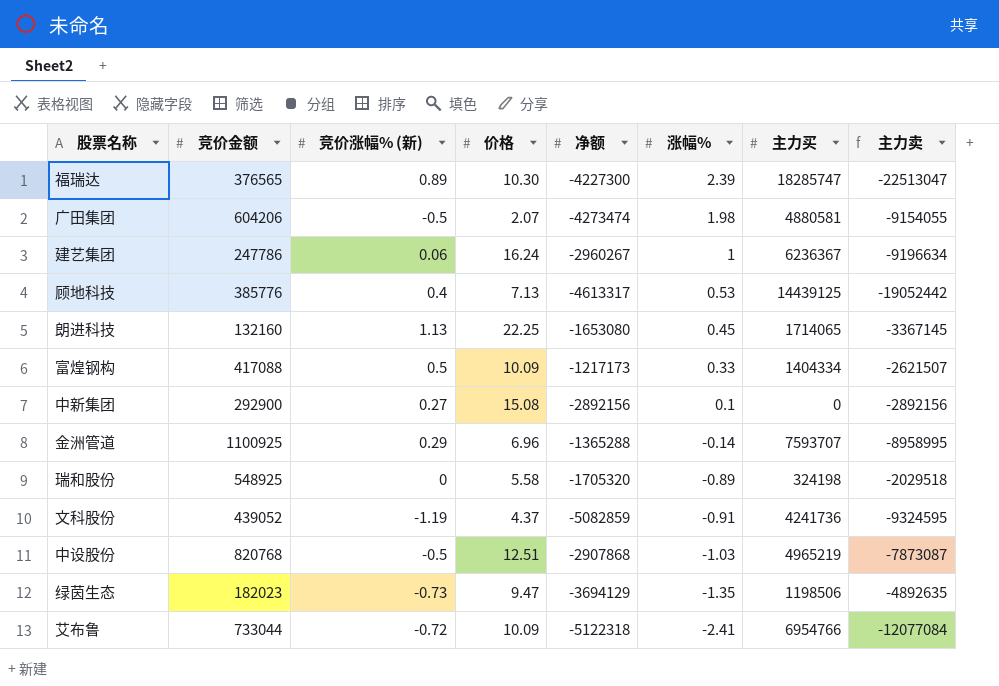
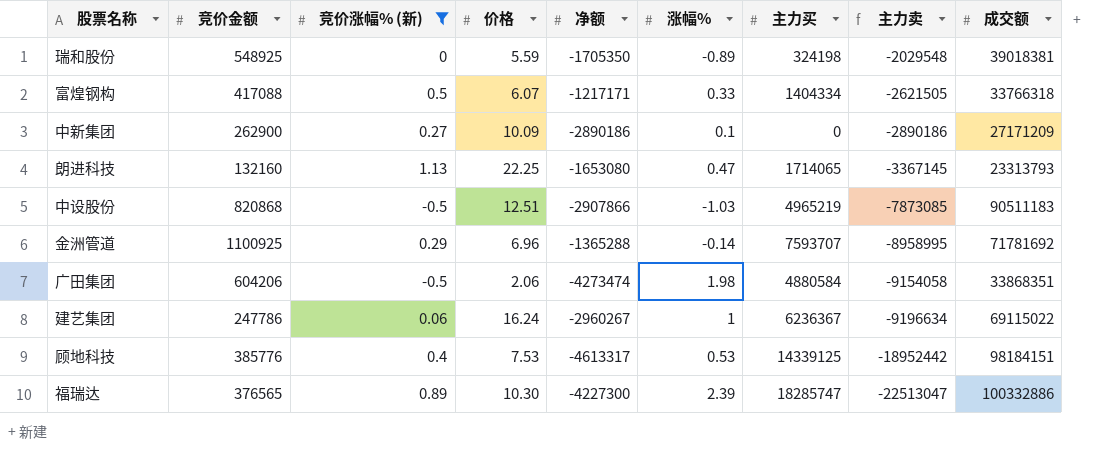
filter: none -> 竞价涨幅% (新) >= -0.5
row order: 涨幅% descending -> 主力卖 descending
column 成交额 | position: none -> 9
瑞和股份 | 价格: 5.58 -> 5.59
瑞和股份 | 净额: -1705320 -> -1705350
瑞和股份 | 主力卖: -2029518 -> -2029548
富煌钢构 | 价格: 10.09 -> 6.07
富煌钢构 | 净额: -1217173 -> -1217171
富煌钢构 | 主力卖: -2621507 -> -2621505
中新集团 | 竞价金额: 292900 -> 262900
中新集团 | 价格: 15.08 -> 10.09
中新集团 | 净额: -2892156 -> -2890186
中新集团 | 主力卖: -2892156 -> -2890186
朗进科技 | 涨幅%: 0.45 -> 0.47
中设股份 | 竞价金额: 820768 -> 820868
中设股份 | 净额: -2907868 -> -2907866
中设股份 | 主力卖: -7873087 -> -7873085
广田集团 | 价格: 2.07 -> 2.06
广田集团 | 主力买: 4880581 -> 4880584
广田集团 | 主力卖: -9154055 -> -9154058
顾地科技 | 价格: 7.13 -> 7.53
顾地科技 | 主力买: 14439125 -> 14339125
顾地科技 | 主力卖: -19052442 -> -18952442

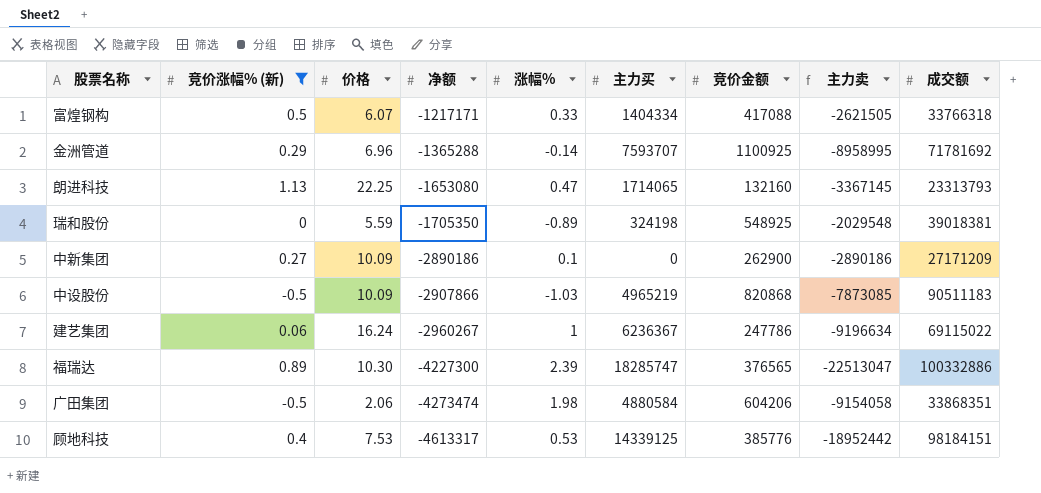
row order: 主力卖 descending -> 净额 descending
column 竞价金额 | position: 2 -> 7
中设股份 | 价格: 12.51 -> 10.09

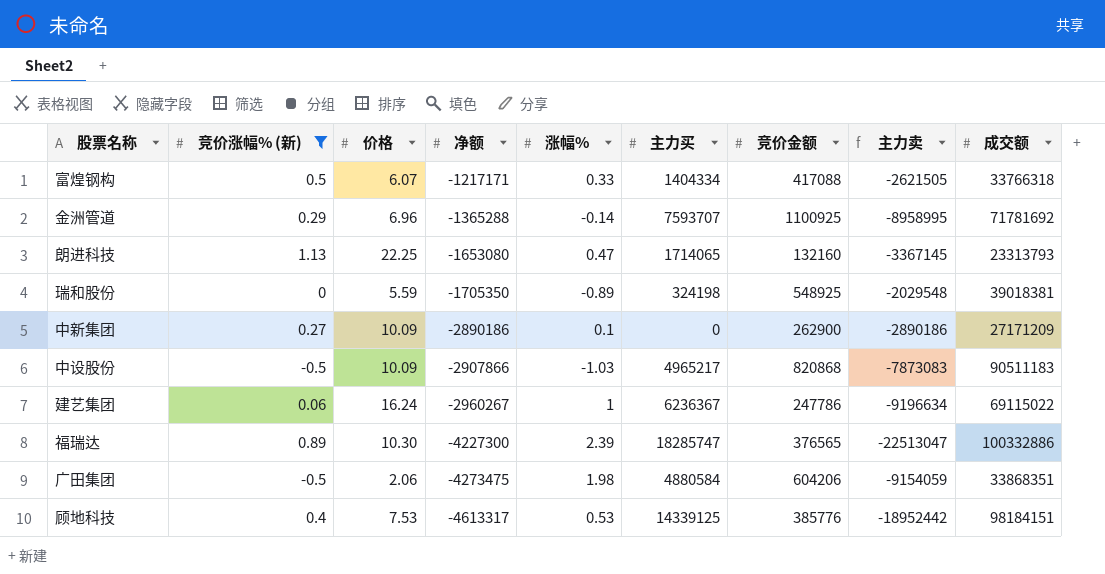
中设股份 | 主力买: 4965219 -> 4965217
中设股份 | 主力卖: -7873085 -> -7873083
广田集团 | 净额: -4273474 -> -4273475
广田集团 | 主力卖: -9154058 -> -9154059

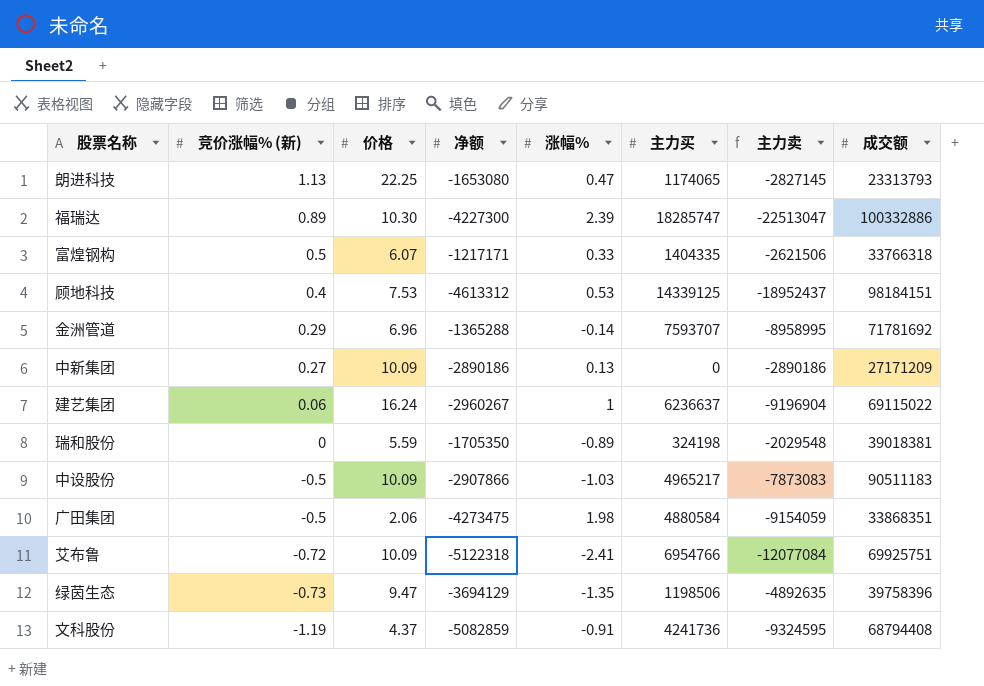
filter: 竞价涨幅% (新) >= -0.5 -> none
row order: 净额 descending -> 竞价涨幅% (新) descending
column 竞价金额 | position: 7 -> none
朗进科技 | 主力买: 1714065 -> 1174065
朗进科技 | 主力卖: -3367145 -> -2827145
富煌钢构 | 主力买: 1404334 -> 1404335
富煌钢构 | 主力卖: -2621505 -> -2621506
顾地科技 | 净额: -4613317 -> -4613312
顾地科技 | 主力卖: -18952442 -> -18952437
中新集团 | 涨幅%: 0.1 -> 0.13
建艺集团 | 主力买: 6236367 -> 6236637
建艺集团 | 主力卖: -9196634 -> -9196904

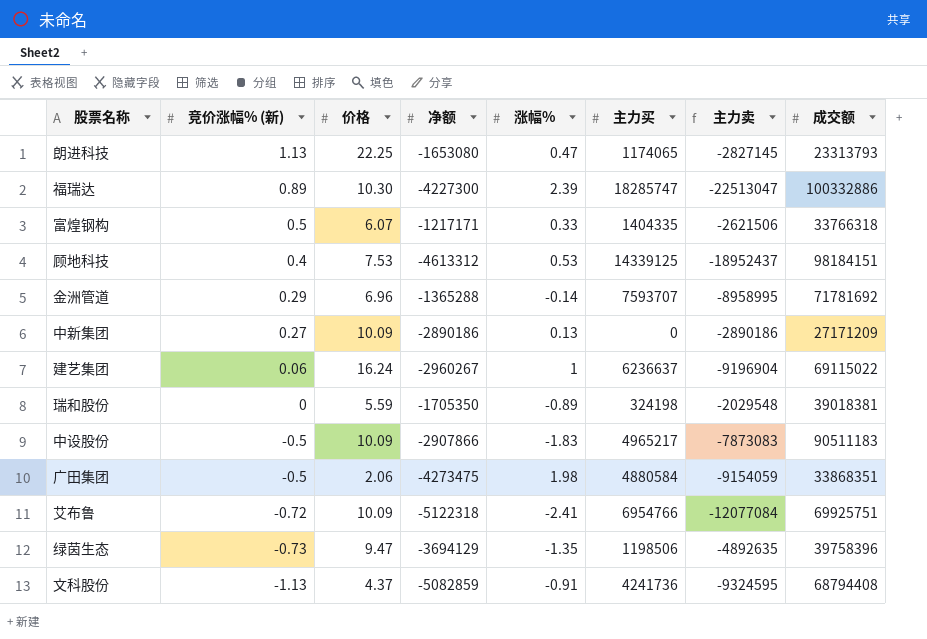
中设股份 | 涨幅%: -1.03 -> -1.83
文科股份 | 竞价涨幅% (新): -1.19 -> -1.13

